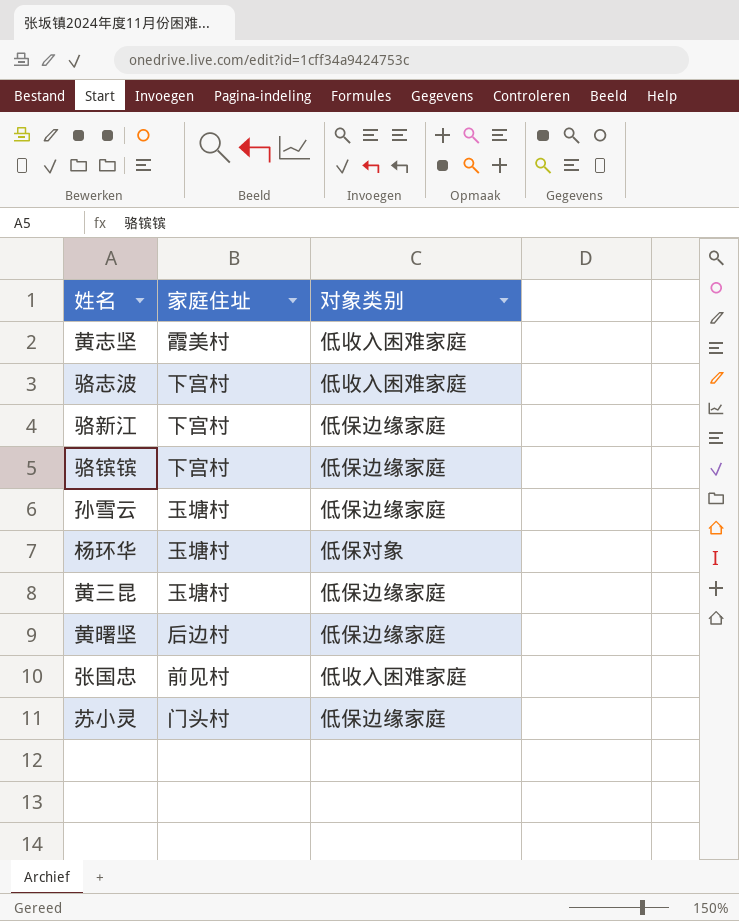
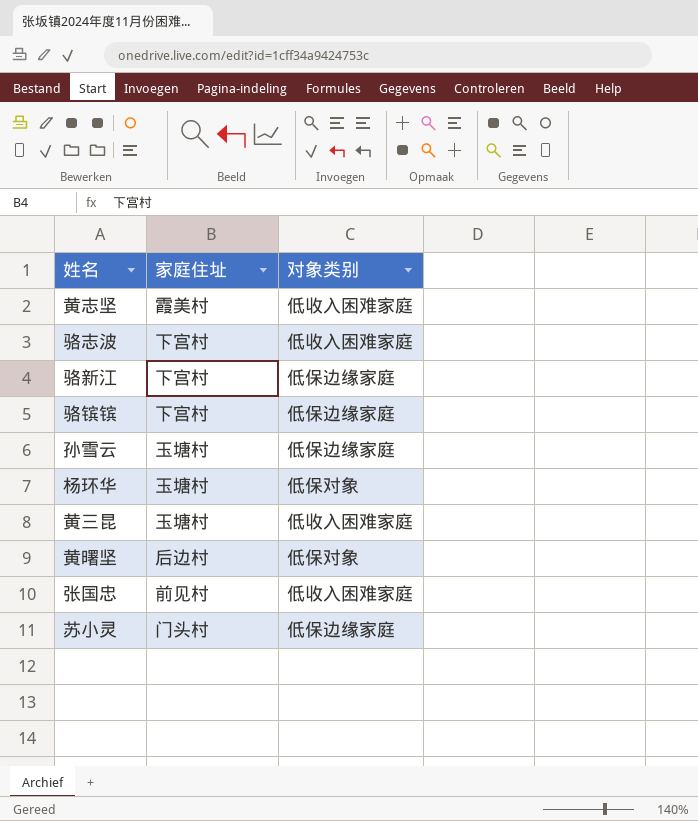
黄三昆 | 对象类别: 低保边缘家庭 -> 低收入困难家庭
黄曙坚 | 对象类别: 低保边缘家庭 -> 低保对象

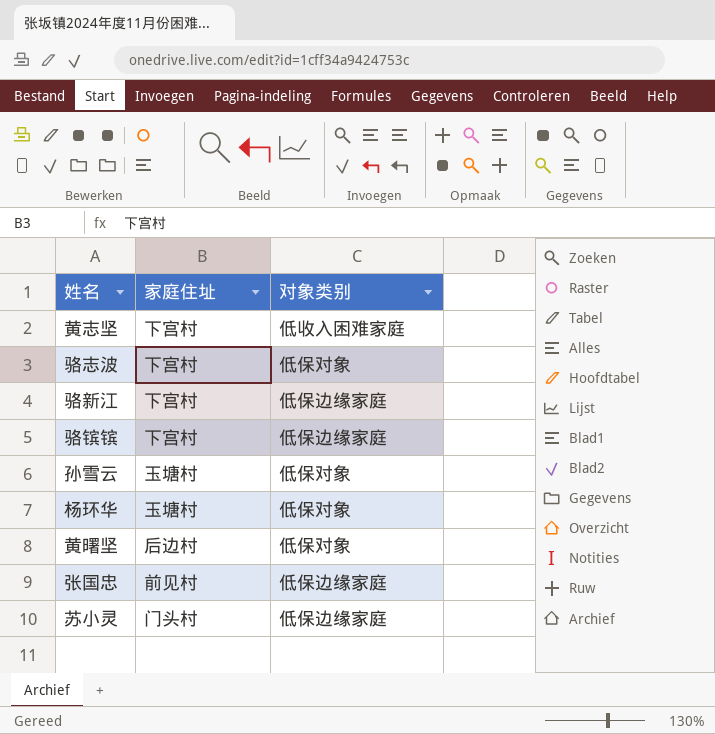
row 黄三昆: 玉塘村 | 低收入困难家庭 -> none
黄志坚 | 家庭住址: 霞美村 -> 下宫村
骆志波 | 对象类别: 低收入困难家庭 -> 低保对象
孙雪云 | 对象类别: 低保边缘家庭 -> 低保对象
张国忠 | 对象类别: 低收入困难家庭 -> 低保边缘家庭

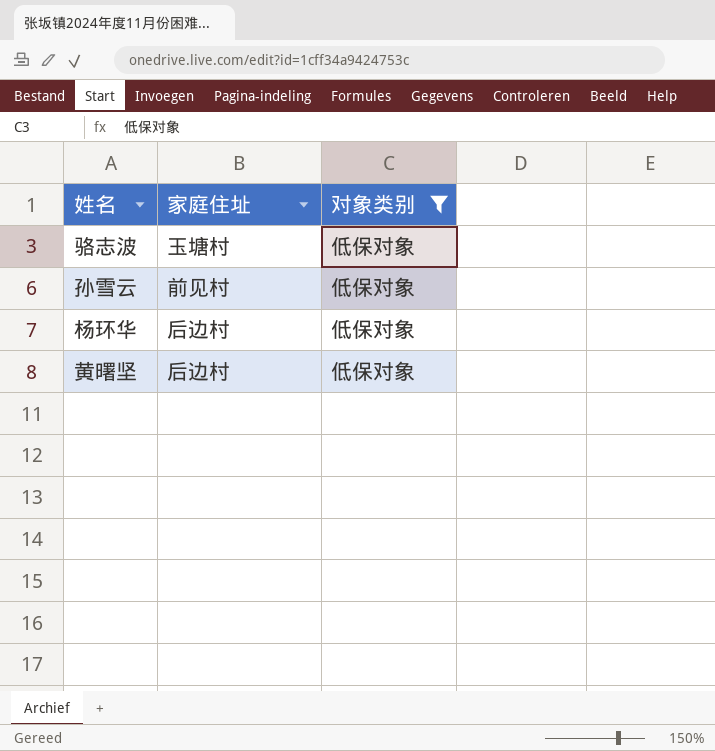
filter: none -> 对象类别 = 低保对象
骆志波 | 家庭住址: 下宫村 -> 玉塘村
孙雪云 | 家庭住址: 玉塘村 -> 前见村
杨环华 | 家庭住址: 玉塘村 -> 后边村

